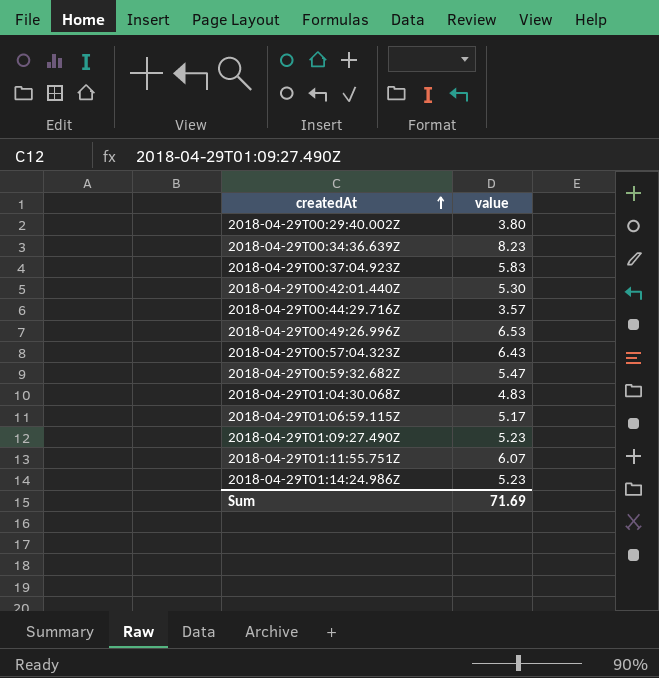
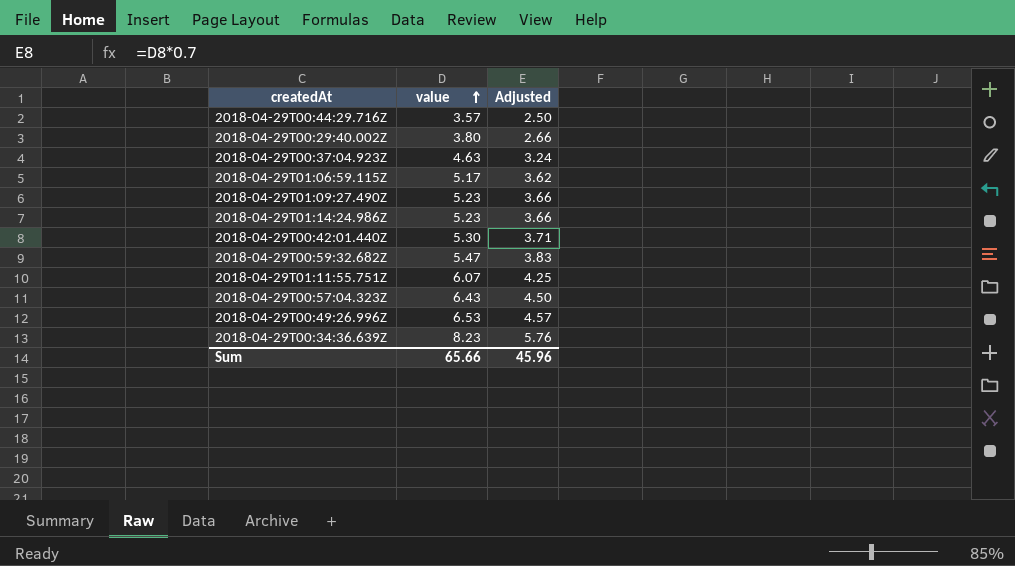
row order: createdAt ascending -> value ascending
column Adjusted | formula: none -> [value] * 0.7
row 2018-04-29T01:04:30.068Z: 4.83 -> none
2018-04-29T00:37:04.923Z | value: 5.83 -> 4.63
Sum | value: 71.69 -> 65.66

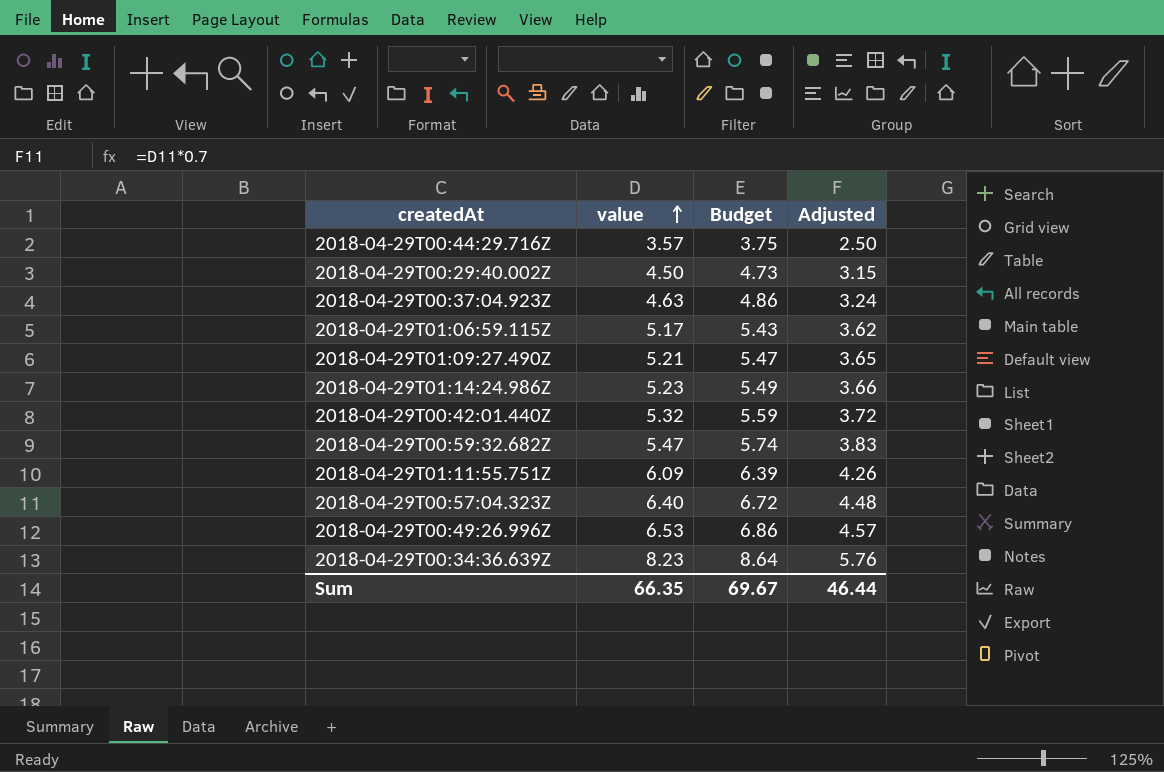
column Budget | formula: none -> [value] * 1.05
2018-04-29T00:29:40.002Z | value: 3.80 -> 4.50
2018-04-29T00:29:40.002Z | Adjusted: 2.66 -> 3.15
2018-04-29T01:09:27.490Z | value: 5.23 -> 5.21
2018-04-29T01:09:27.490Z | Adjusted: 3.66 -> 3.65
2018-04-29T00:42:01.440Z | value: 5.30 -> 5.32
2018-04-29T00:42:01.440Z | Adjusted: 3.71 -> 3.72
2018-04-29T01:11:55.751Z | value: 6.07 -> 6.09
2018-04-29T01:11:55.751Z | Adjusted: 4.25 -> 4.26
2018-04-29T00:57:04.323Z | value: 6.43 -> 6.40
2018-04-29T00:57:04.323Z | Adjusted: 4.50 -> 4.48
Sum | value: 65.66 -> 66.35
Sum | Adjusted: 45.96 -> 46.44

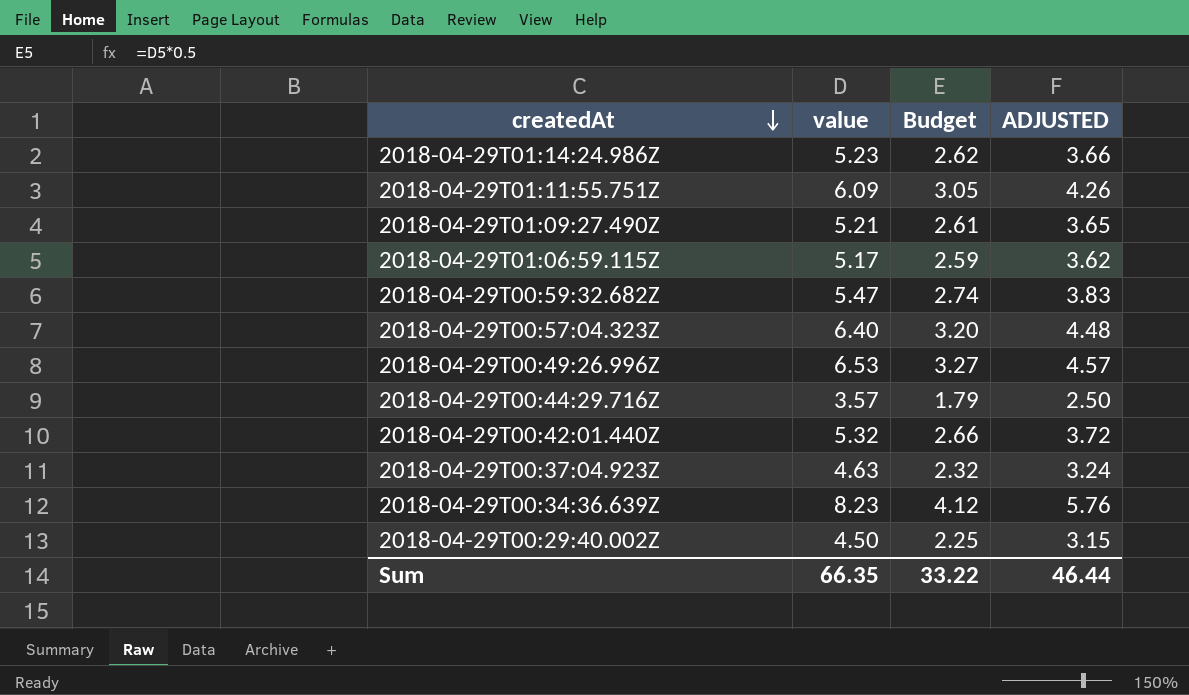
row order: value ascending -> createdAt descending
column Budget | formula: [value] * 1.05 -> [value] * 0.5
column name: Adjusted -> ADJUSTED
Sum | Budget: 69.67 -> 33.22

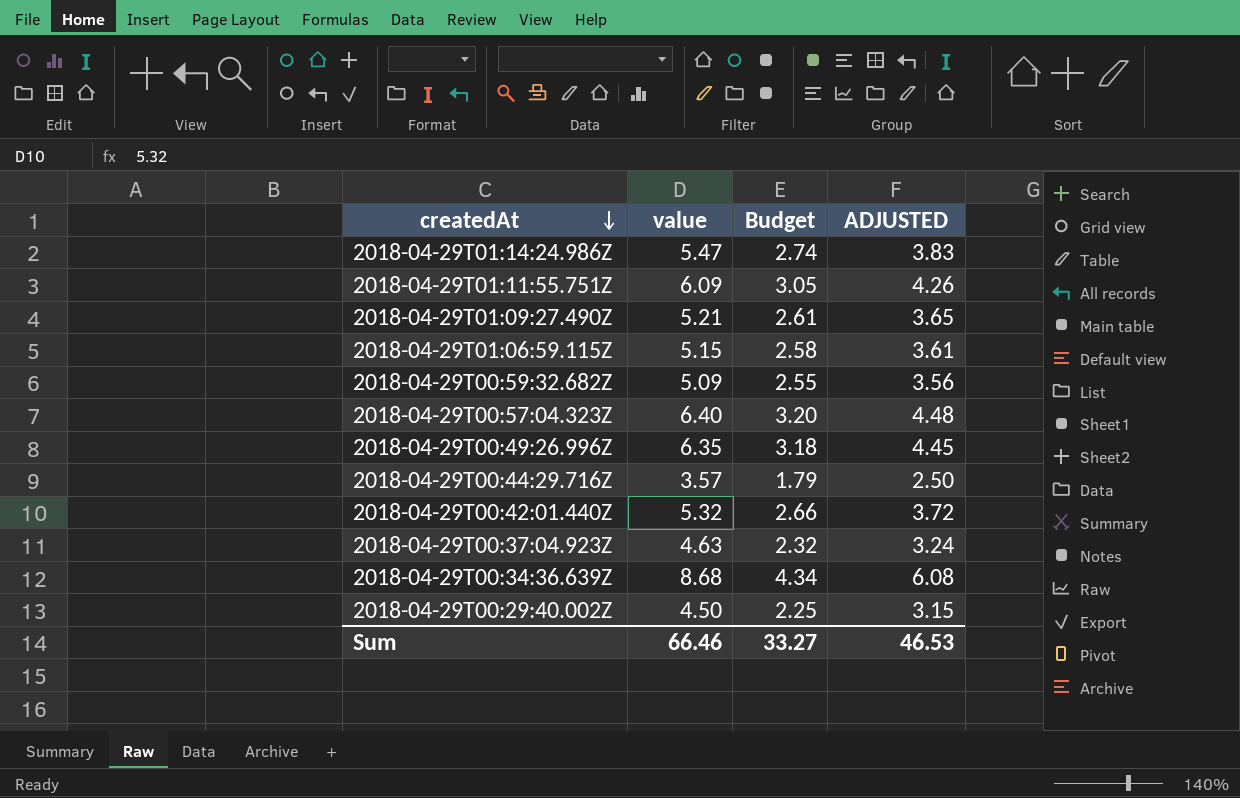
2018-04-29T01:14:24.986Z | value: 5.23 -> 5.47
2018-04-29T01:14:24.986Z | Budget: 2.62 -> 2.74
2018-04-29T01:14:24.986Z | ADJUSTED: 3.66 -> 3.83
2018-04-29T01:06:59.115Z | value: 5.17 -> 5.15
2018-04-29T01:06:59.115Z | Budget: 2.59 -> 2.58
2018-04-29T01:06:59.115Z | ADJUSTED: 3.62 -> 3.61
2018-04-29T00:59:32.682Z | value: 5.47 -> 5.09
2018-04-29T00:59:32.682Z | Budget: 2.74 -> 2.55
2018-04-29T00:59:32.682Z | ADJUSTED: 3.83 -> 3.56
2018-04-29T00:49:26.996Z | value: 6.53 -> 6.35
2018-04-29T00:49:26.996Z | Budget: 3.27 -> 3.18
2018-04-29T00:49:26.996Z | ADJUSTED: 4.57 -> 4.45
2018-04-29T00:34:36.639Z | value: 8.23 -> 8.68
2018-04-29T00:34:36.639Z | Budget: 4.12 -> 4.34
2018-04-29T00:34:36.639Z | ADJUSTED: 5.76 -> 6.08
Sum | value: 66.35 -> 66.46
Sum | Budget: 33.22 -> 33.27
Sum | ADJUSTED: 46.44 -> 46.53

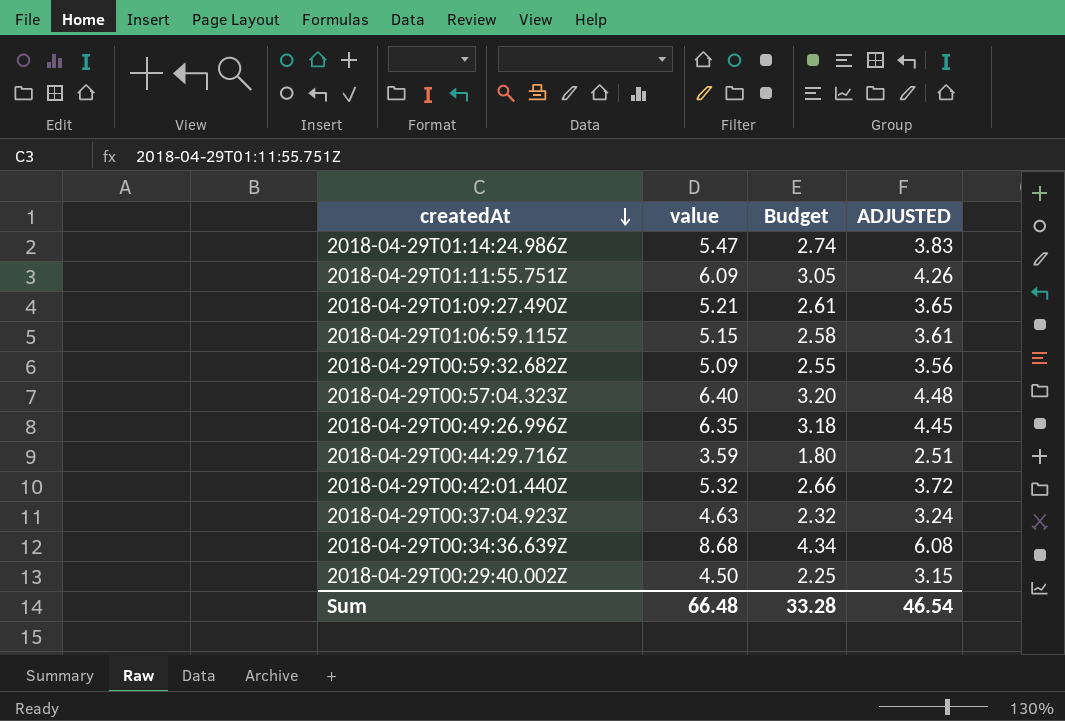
2018-04-29T00:44:29.716Z | value: 3.57 -> 3.59
2018-04-29T00:44:29.716Z | Budget: 1.79 -> 1.80
2018-04-29T00:44:29.716Z | ADJUSTED: 2.50 -> 2.51
Sum | value: 66.46 -> 66.48
Sum | Budget: 33.27 -> 33.28
Sum | ADJUSTED: 46.53 -> 46.54

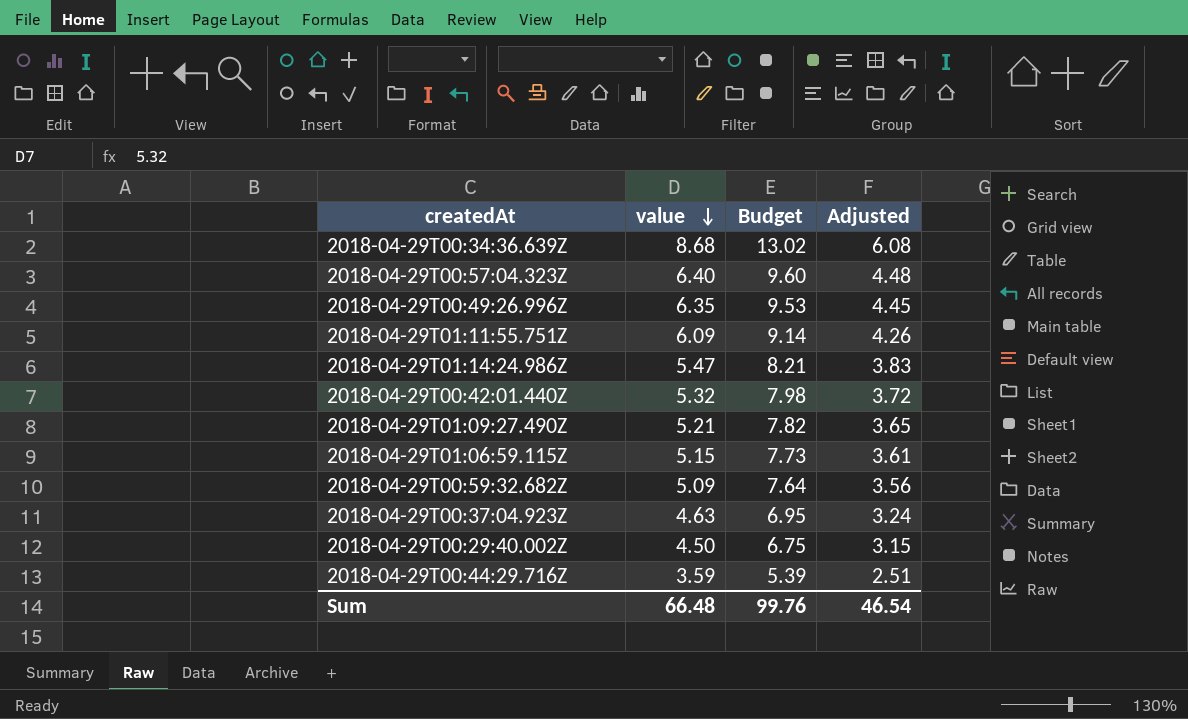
row order: createdAt descending -> value descending
column Budget | formula: [value] * 0.5 -> [value] * 1.5
column name: ADJUSTED -> Adjusted
Sum | Budget: 33.28 -> 99.76

